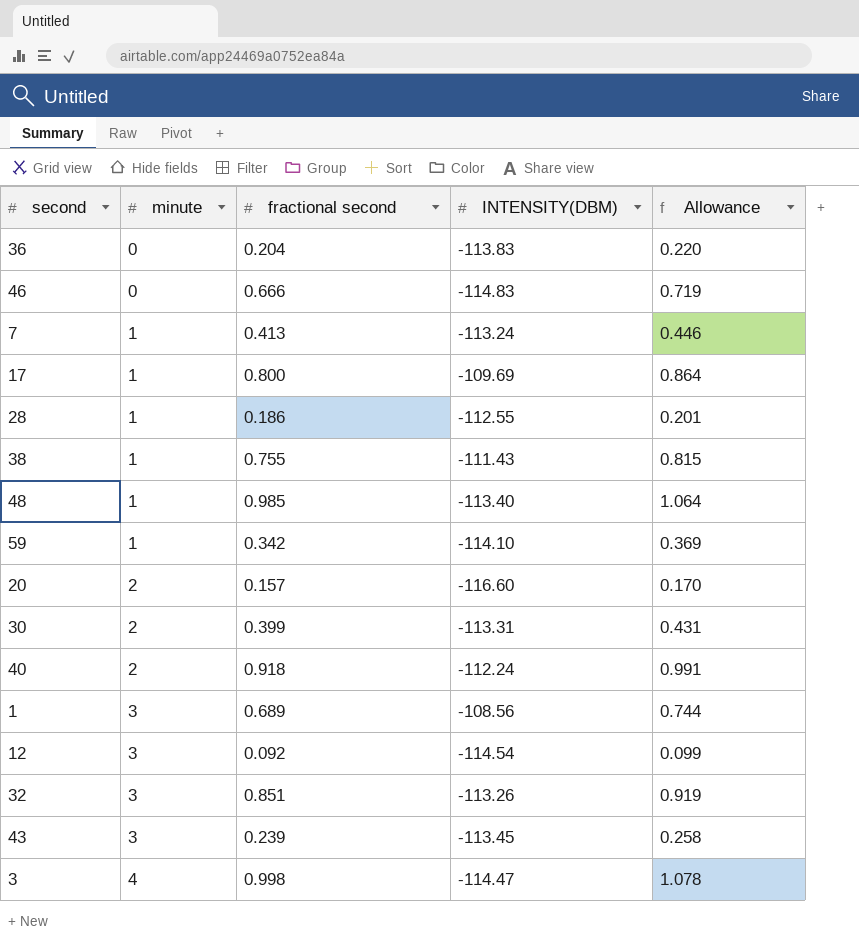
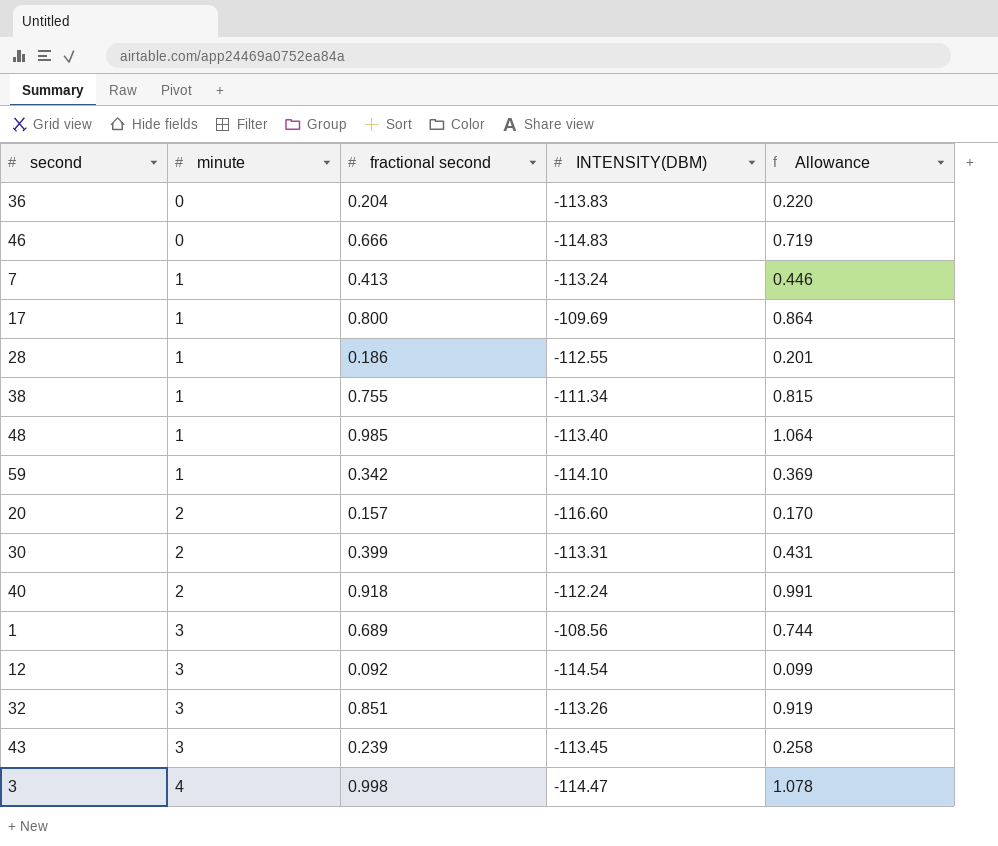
38 | INTENSITY(DBM): -111.43 -> -111.34

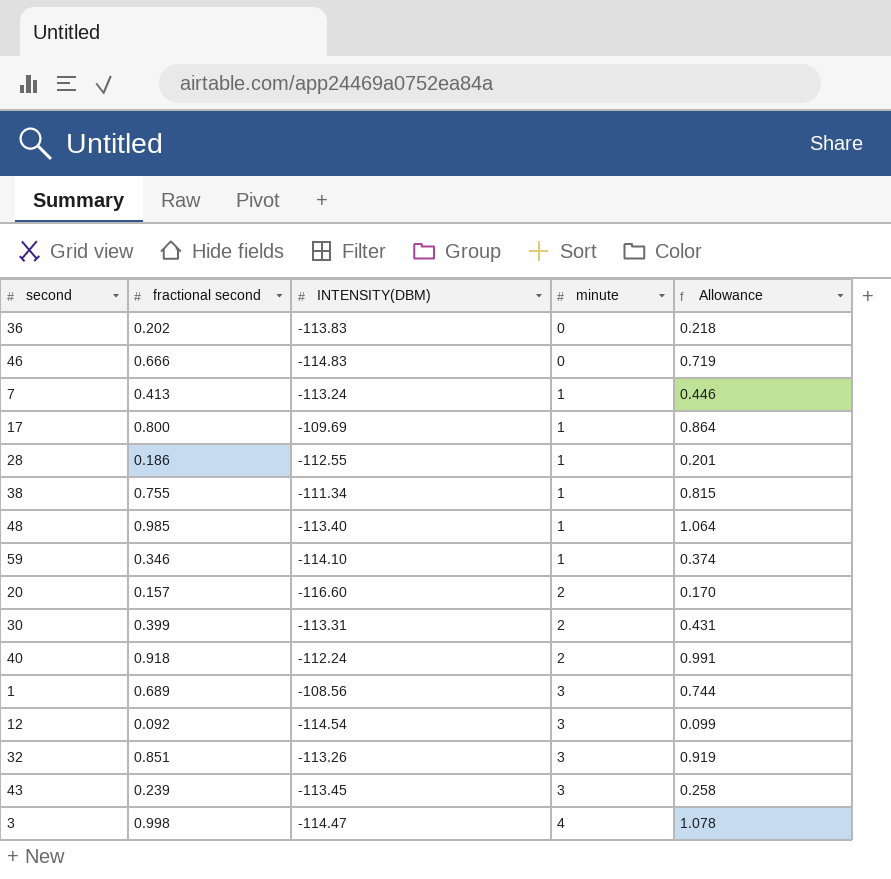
column minute | position: 2 -> 4
36 | fractional second: 0.204 -> 0.202
36 | Allowance: 0.220 -> 0.218
59 | fractional second: 0.342 -> 0.346
59 | Allowance: 0.369 -> 0.374

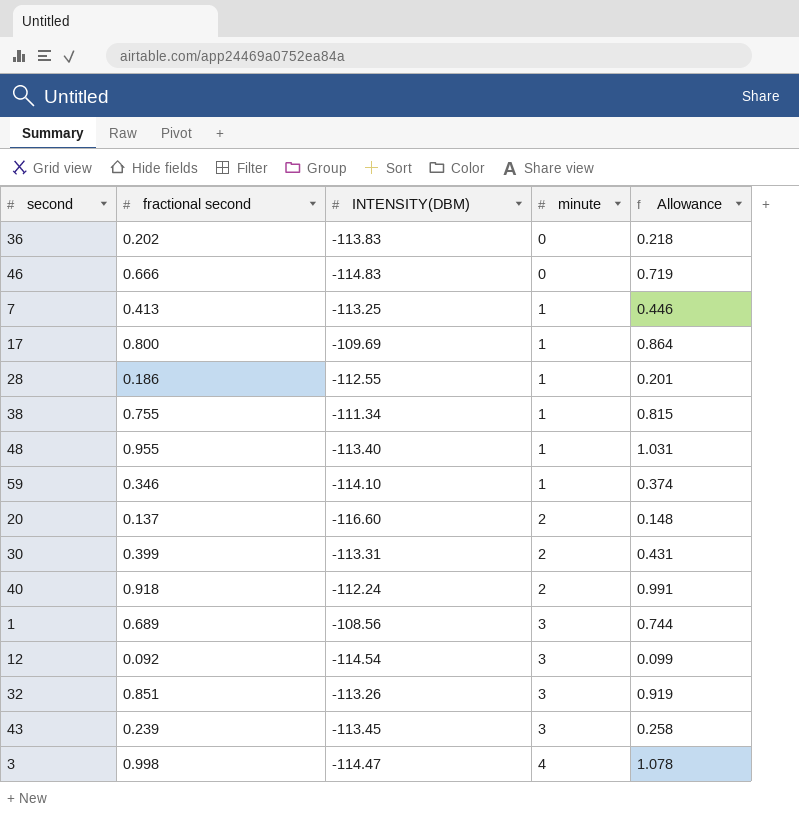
7 | INTENSITY(DBM): -113.24 -> -113.25
48 | fractional second: 0.985 -> 0.955
48 | Allowance: 1.064 -> 1.031
20 | fractional second: 0.157 -> 0.137
20 | Allowance: 0.170 -> 0.148

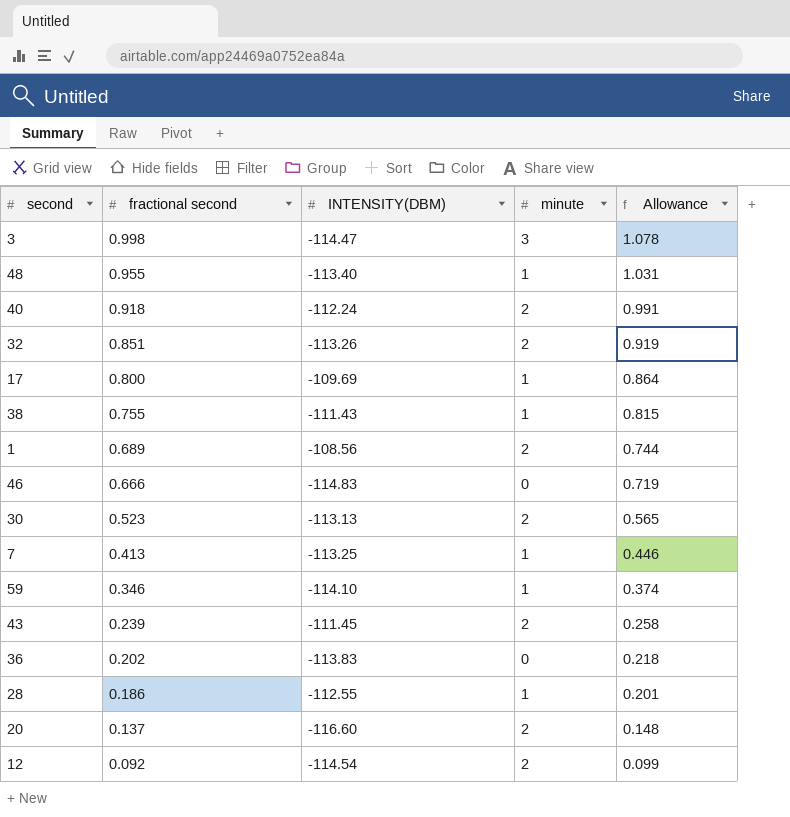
row order: minute ascending -> fractional second descending
3 | minute: 4 -> 3
32 | minute: 3 -> 2
38 | INTENSITY(DBM): -111.34 -> -111.43
1 | minute: 3 -> 2
30 | fractional second: 0.399 -> 0.523
30 | INTENSITY(DBM): -113.31 -> -113.13
30 | Allowance: 0.431 -> 0.565
43 | INTENSITY(DBM): -113.45 -> -111.45
43 | minute: 3 -> 2
12 | minute: 3 -> 2

